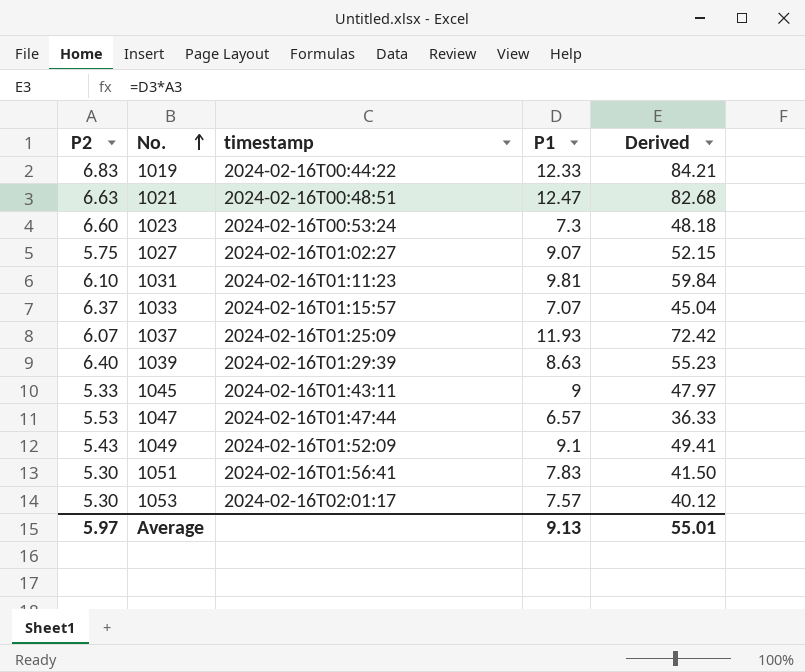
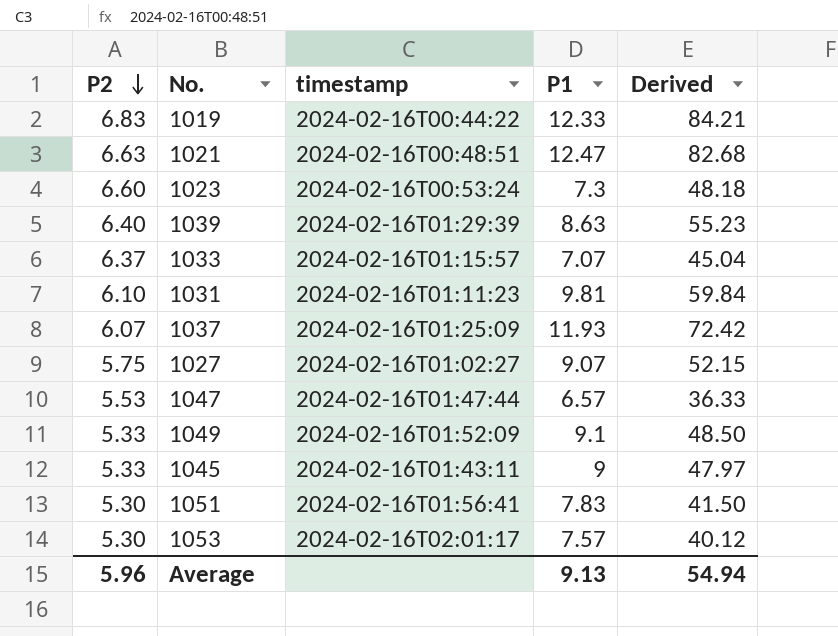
row order: No. ascending -> P2 descending
1049 | P2: 5.43 -> 5.33
1049 | Derived: 49.41 -> 48.50
Average | P2: 5.97 -> 5.96
Average | Derived: 55.01 -> 54.94

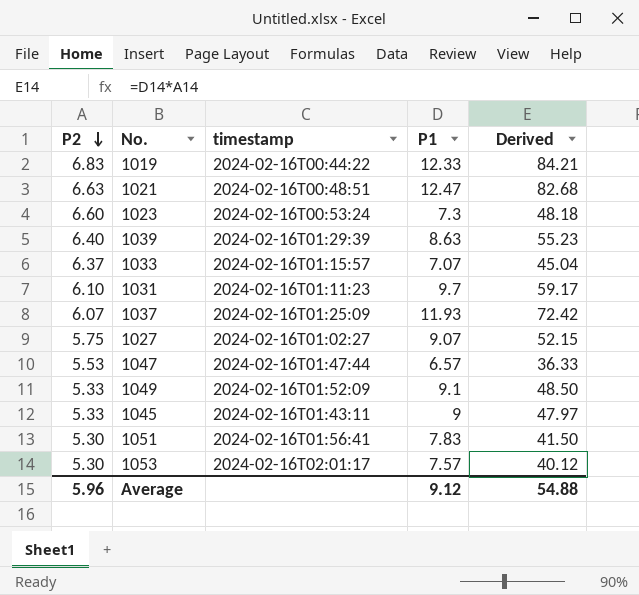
1031 | P1: 9.81 -> 9.7
1031 | Derived: 59.84 -> 59.17
Average | P1: 9.13 -> 9.12
Average | Derived: 54.94 -> 54.88

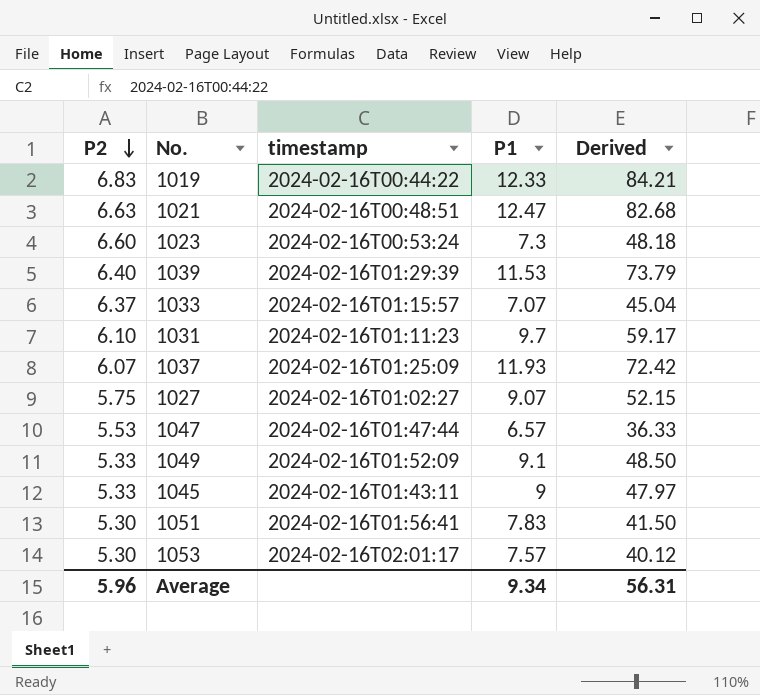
1039 | P1: 8.63 -> 11.53
1039 | Derived: 55.23 -> 73.79
Average | P1: 9.12 -> 9.34
Average | Derived: 54.88 -> 56.31

